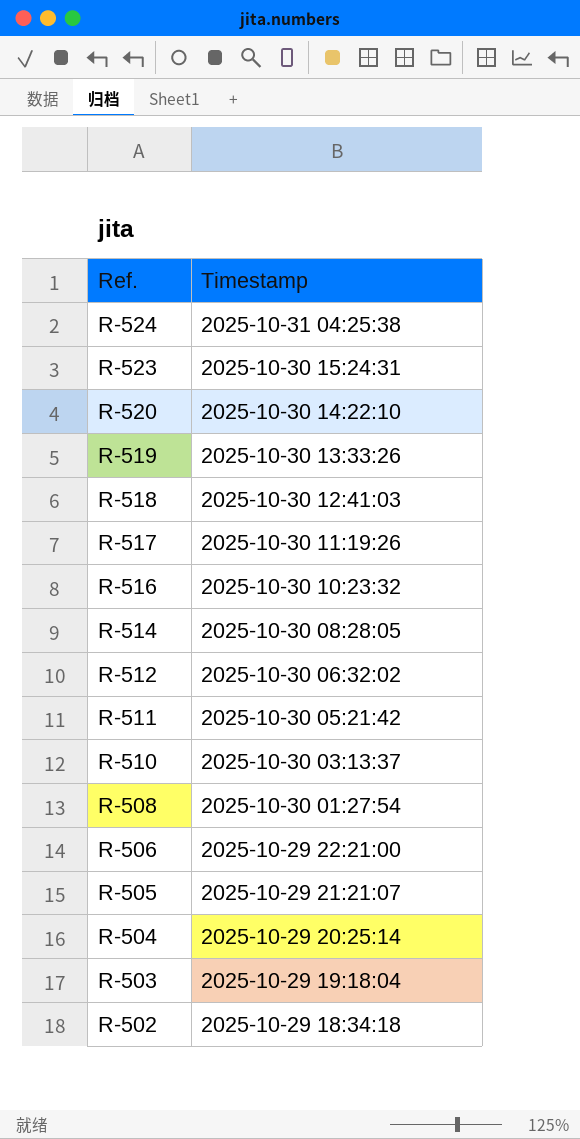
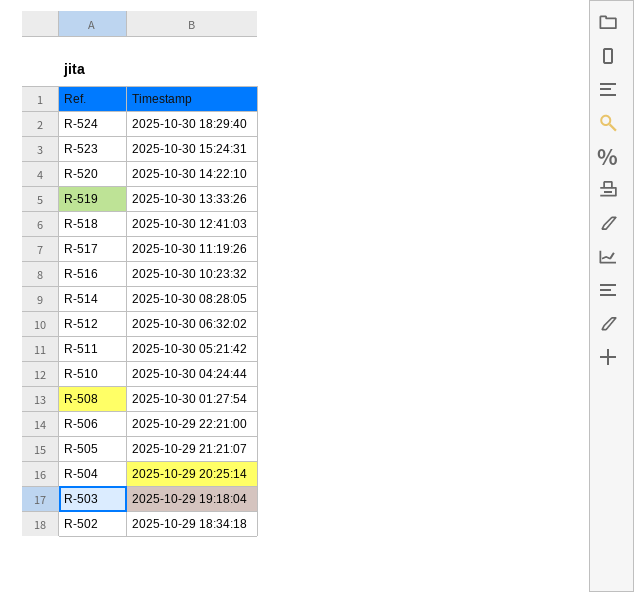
R-524 | Timestamp: 2025-10-31 04:25:38 -> 2025-10-30 18:29:40
R-510 | Timestamp: 2025-10-30 03:13:37 -> 2025-10-30 04:24:44

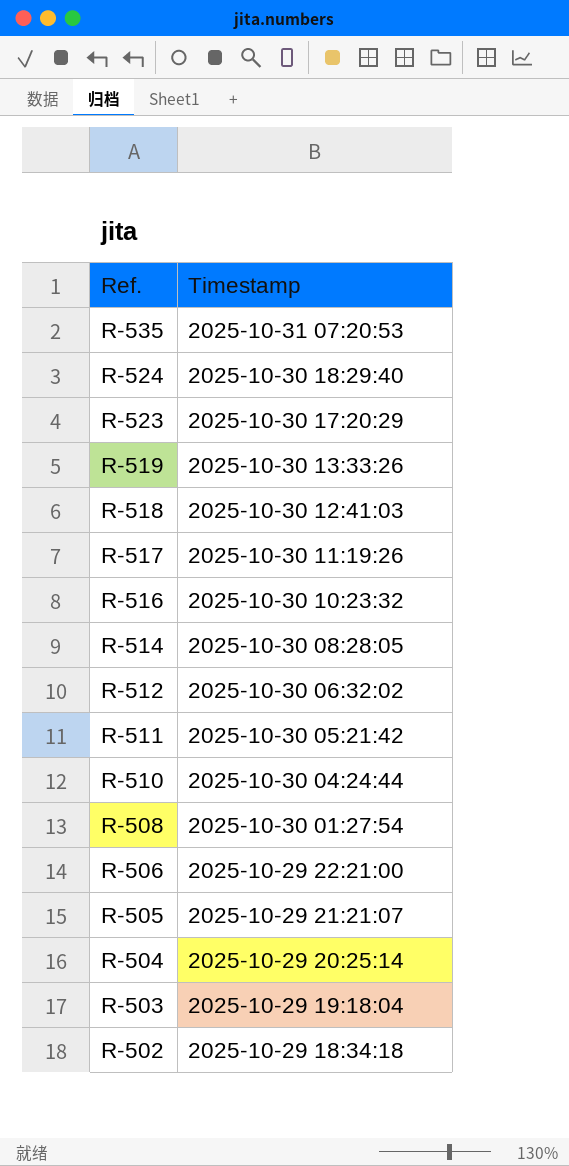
row R-520: 2025-10-30 14:22:10 -> none
row R-535: none -> 2025-10-31 07:20:53
R-523 | Timestamp: 2025-10-30 15:24:31 -> 2025-10-30 17:20:29

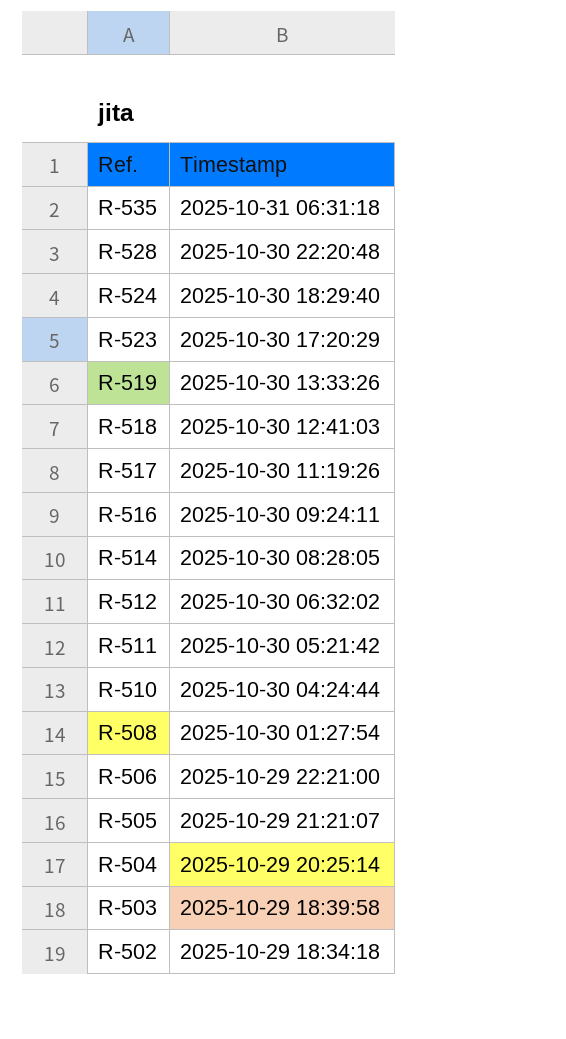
R-535 | Timestamp: 2025-10-31 07:20:53 -> 2025-10-31 06:31:18
row R-528: none -> 2025-10-30 22:20:48
R-516 | Timestamp: 2025-10-30 10:23:32 -> 2025-10-30 09:24:11
R-503 | Timestamp: 2025-10-29 19:18:04 -> 2025-10-29 18:39:58

